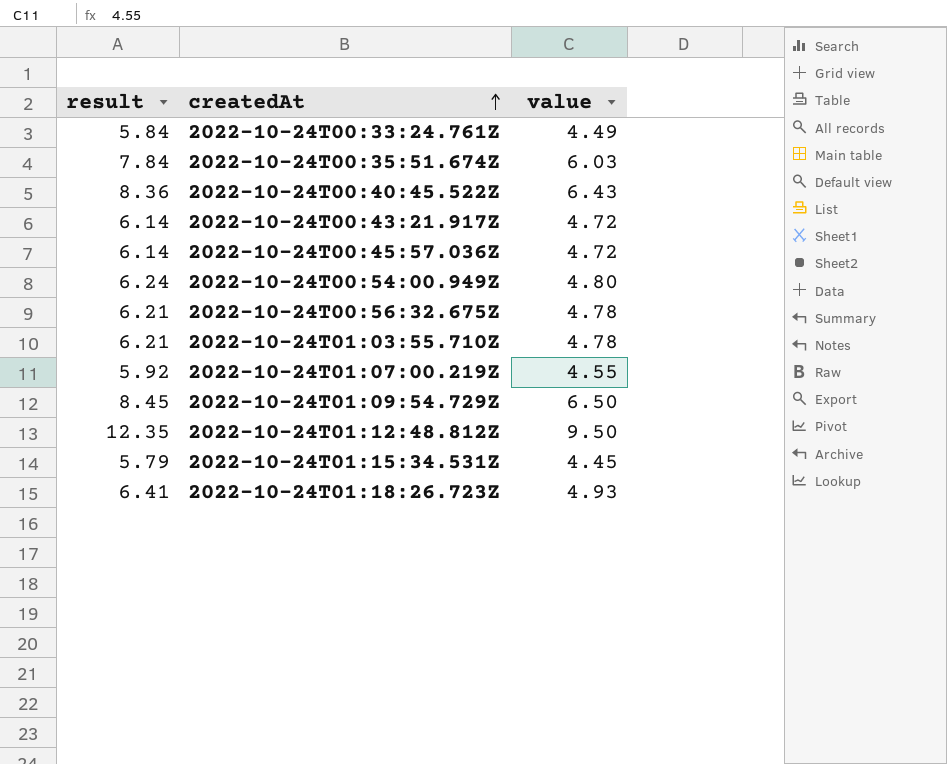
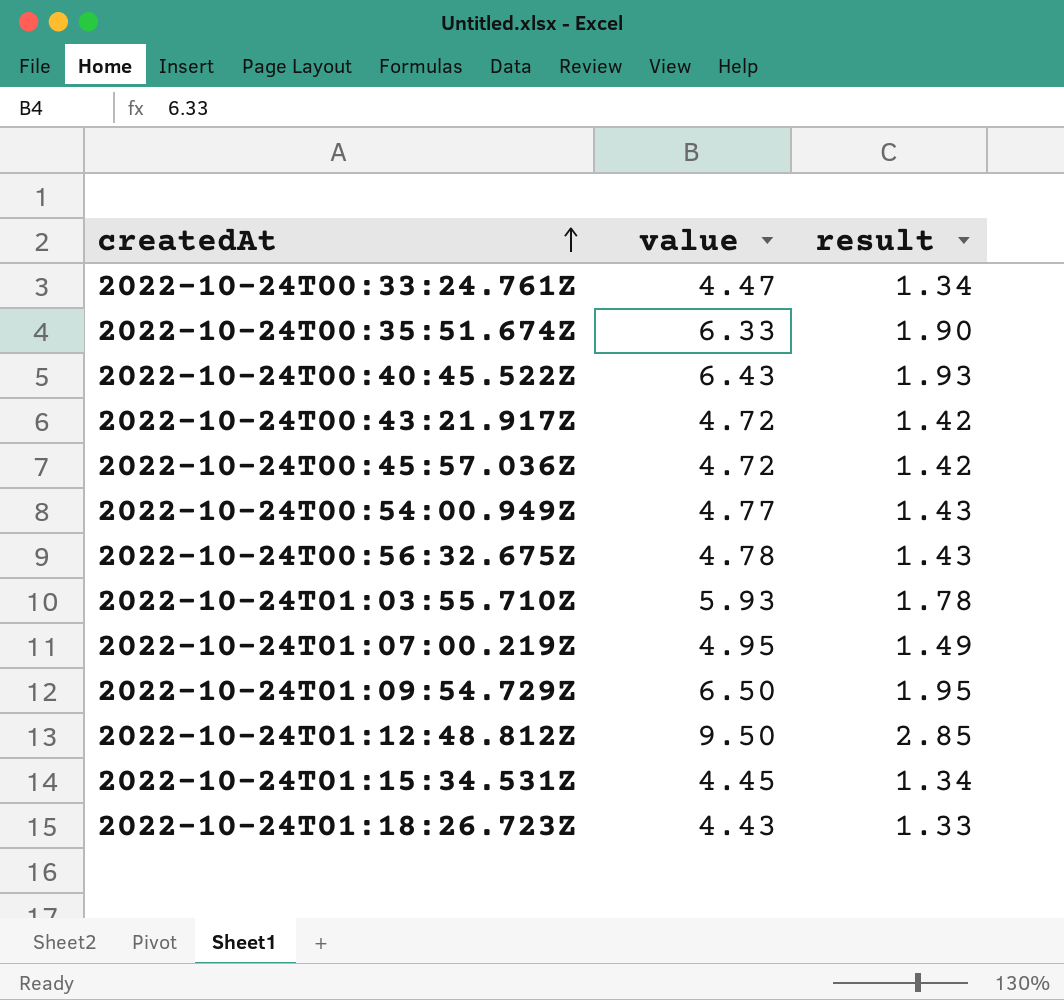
column result | formula: [value] * 1.3 -> [value] * 0.3
column result | position: 1 -> 3
2022-10-24T00:33:24.761Z | value: 4.49 -> 4.47
2022-10-24T00:35:51.674Z | value: 6.03 -> 6.33
2022-10-24T00:54:00.949Z | value: 4.80 -> 4.77
2022-10-24T01:03:55.710Z | value: 4.78 -> 5.93
2022-10-24T01:07:00.219Z | value: 4.55 -> 4.95
2022-10-24T01:18:26.723Z | value: 4.93 -> 4.43

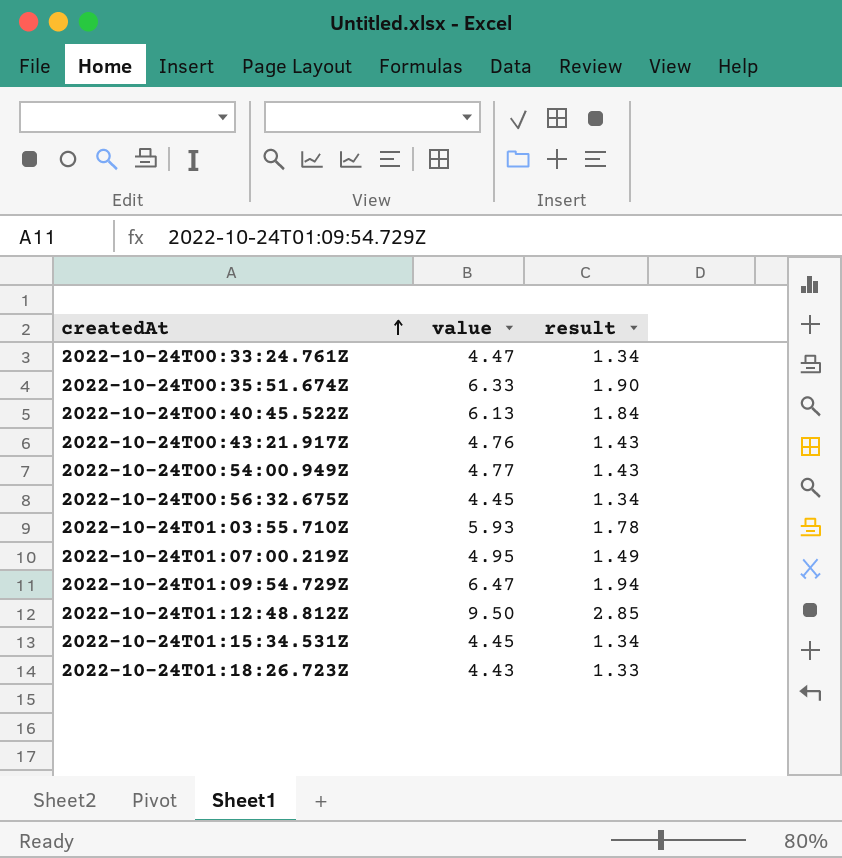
row 2022-10-24T00:45:57.036Z: 4.72 | 1.42 -> none
2022-10-24T00:40:45.522Z | value: 6.43 -> 6.13
2022-10-24T00:40:45.522Z | result: 1.93 -> 1.84
2022-10-24T00:43:21.917Z | value: 4.72 -> 4.76
2022-10-24T00:43:21.917Z | result: 1.42 -> 1.43
2022-10-24T00:56:32.675Z | value: 4.78 -> 4.45
2022-10-24T00:56:32.675Z | result: 1.43 -> 1.34
2022-10-24T01:09:54.729Z | value: 6.50 -> 6.47
2022-10-24T01:09:54.729Z | result: 1.95 -> 1.94

